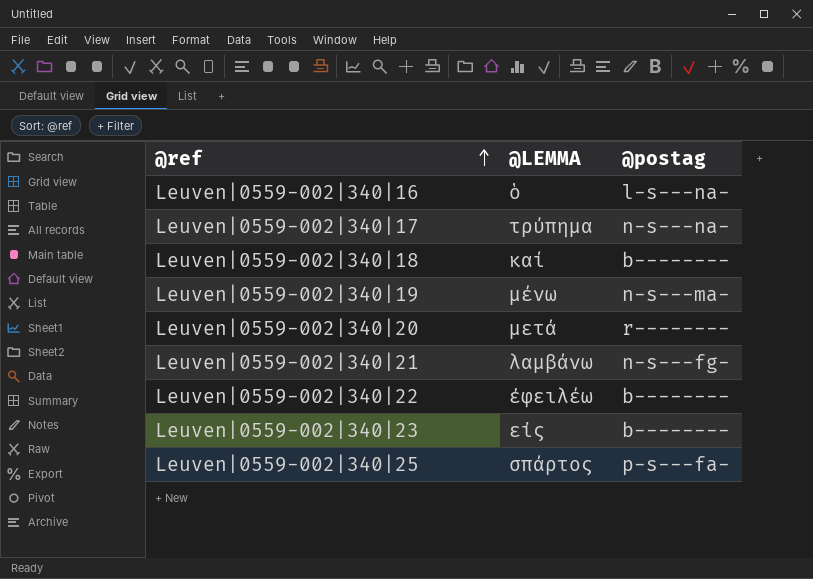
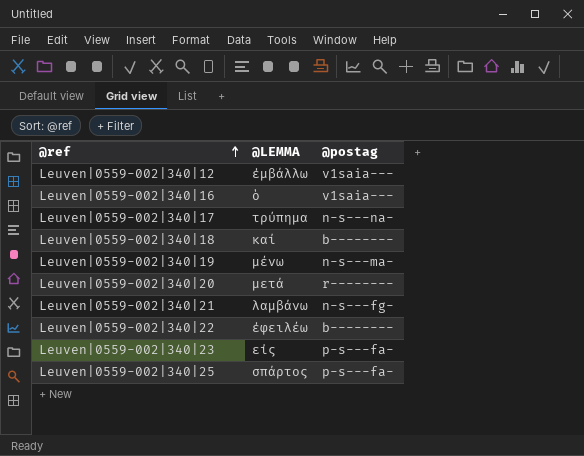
row Leuven|0559-002|340|12: none -> ἐμβάλλω | v1saia---
Leuven|0559-002|340|16 | @postag: l-s---na- -> v1saia---
Leuven|0559-002|340|23 | @postag: b-------- -> p-s---fa-

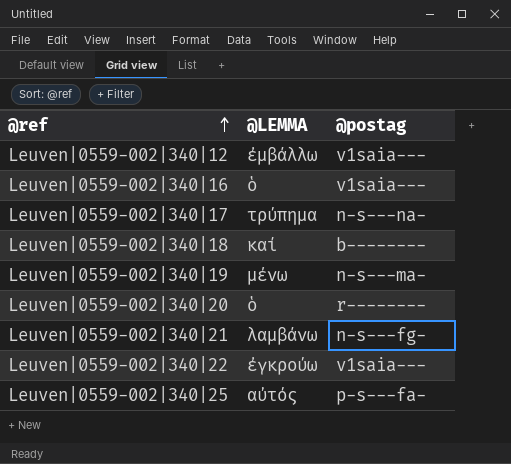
row Leuven|0559-002|340|23: εἰς | p-s---fa- -> none
Leuven|0559-002|340|20 | @LEMMA: μετά -> ὁ
Leuven|0559-002|340|22 | @LEMMA: ἐφειλέω -> ἐγκρούω
Leuven|0559-002|340|22 | @postag: b-------- -> v1saia---
Leuven|0559-002|340|25 | @LEMMA: σπάρτος -> αὐτός

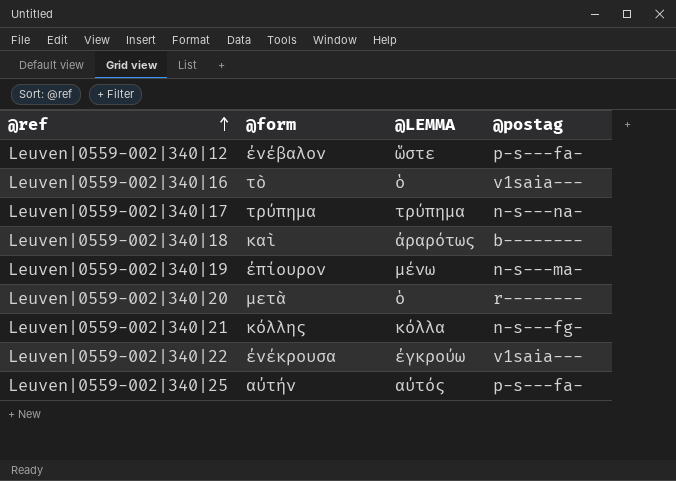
column @form | position: none -> 2
Leuven|0559-002|340|12 | @LEMMA: ἐμβάλλω -> ὥστε
Leuven|0559-002|340|12 | @postag: v1saia--- -> p-s---fa-
Leuven|0559-002|340|18 | @LEMMA: καί -> ἀραρότως
Leuven|0559-002|340|21 | @LEMMA: λαμβάνω -> κόλλα

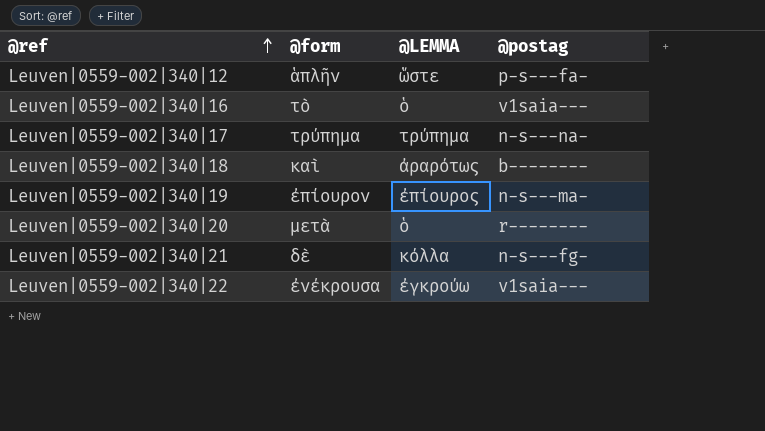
row Leuven|0559-002|340|25: αὐτήν | αὐτός | p-s---fa- -> none
Leuven|0559-002|340|12 | @form: ἐνέβαλον -> ἁπλῆν
Leuven|0559-002|340|19 | @LEMMA: μένω -> ἐπίουρος
Leuven|0559-002|340|21 | @form: κόλλης -> δὲ

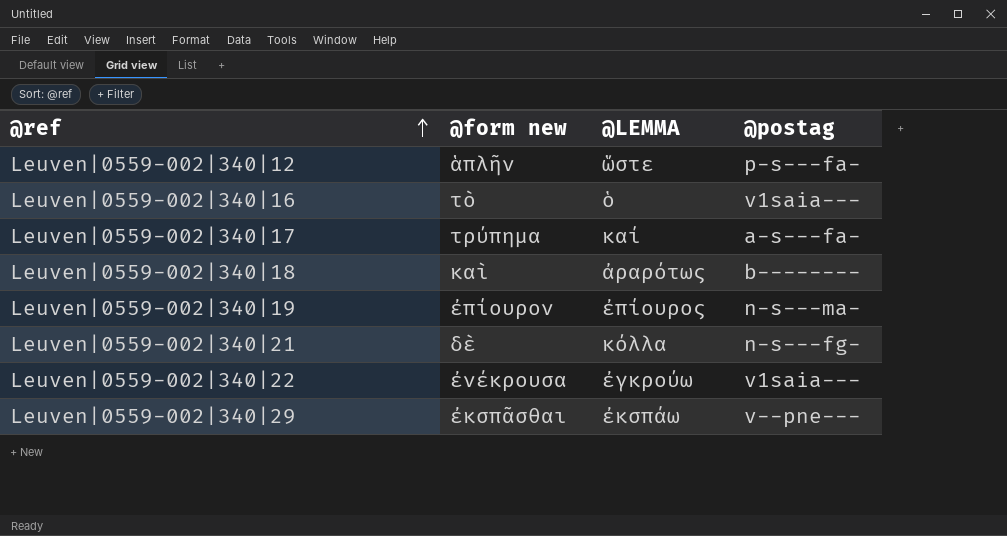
column name: @form -> @form new
row Leuven|0559-002|340|20: μετὰ | ὁ | r-------- -> none
Leuven|0559-002|340|17 | @LEMMA: τρύπημα -> καί
Leuven|0559-002|340|17 | @postag: n-s---na- -> a-s---fa-
row Leuven|0559-002|340|29: none -> ἐκσπᾶσθαι | ἐκσπάω | v--pne---

